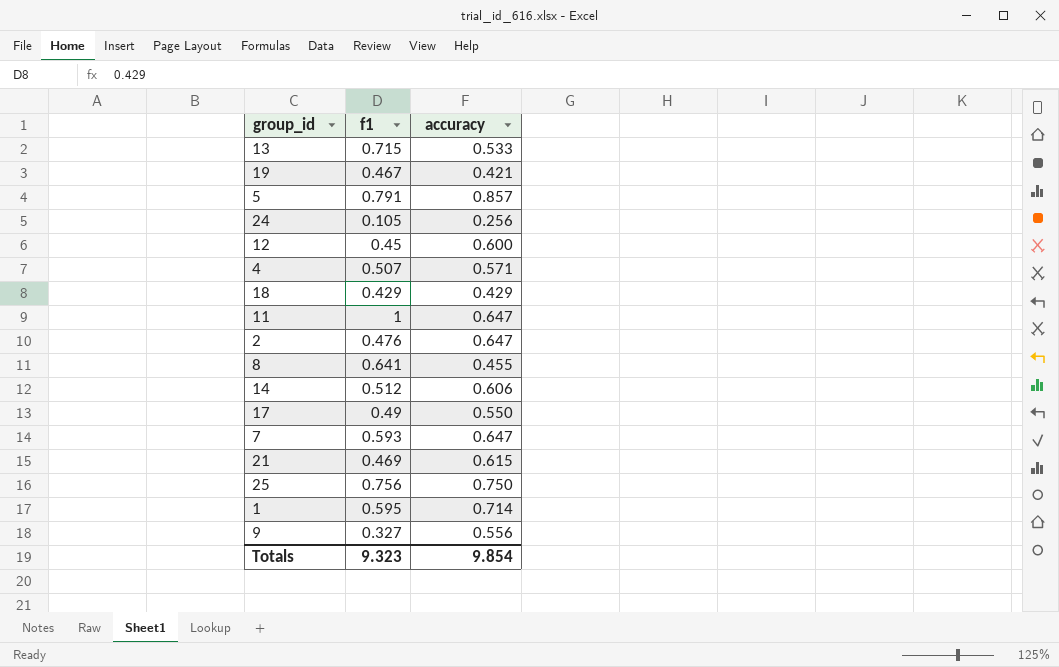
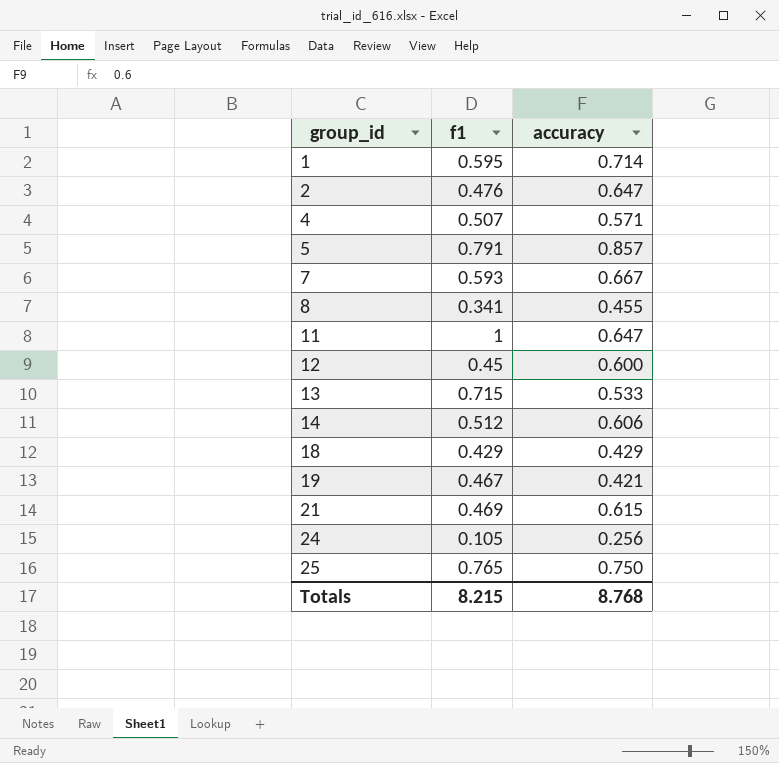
row order: none -> group_id ascending
row 17: 0.49 | 0.550 -> none
row 9: 0.327 | 0.556 -> none
7 | accuracy: 0.647 -> 0.667
8 | f1: 0.641 -> 0.341
25 | f1: 0.756 -> 0.765
Totals | f1: 9.323 -> 8.215
Totals | accuracy: 9.854 -> 8.768

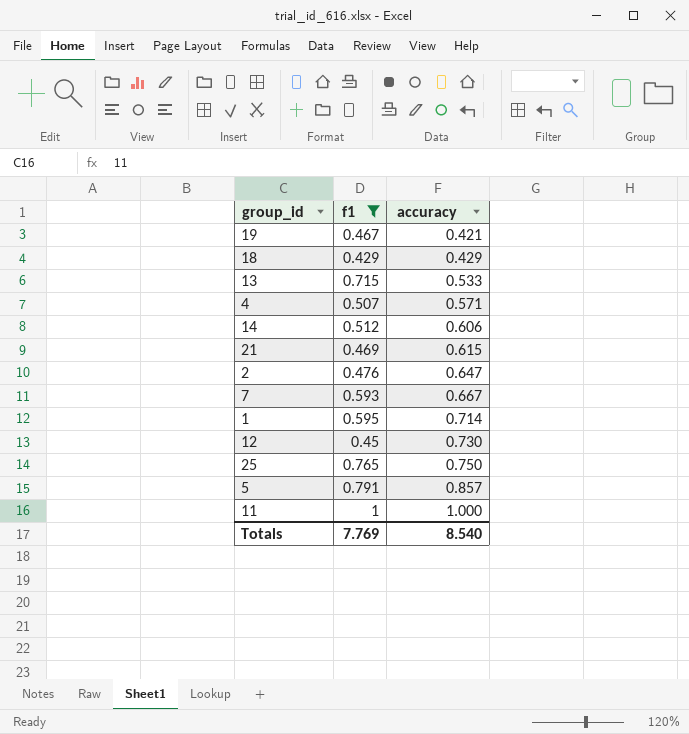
filter: none -> f1 >= 0.429
row order: group_id ascending -> accuracy ascending
12 | accuracy: 0.600 -> 0.730
11 | accuracy: 0.647 -> 1.000
Totals | f1: 8.215 -> 7.769
Totals | accuracy: 8.768 -> 8.540

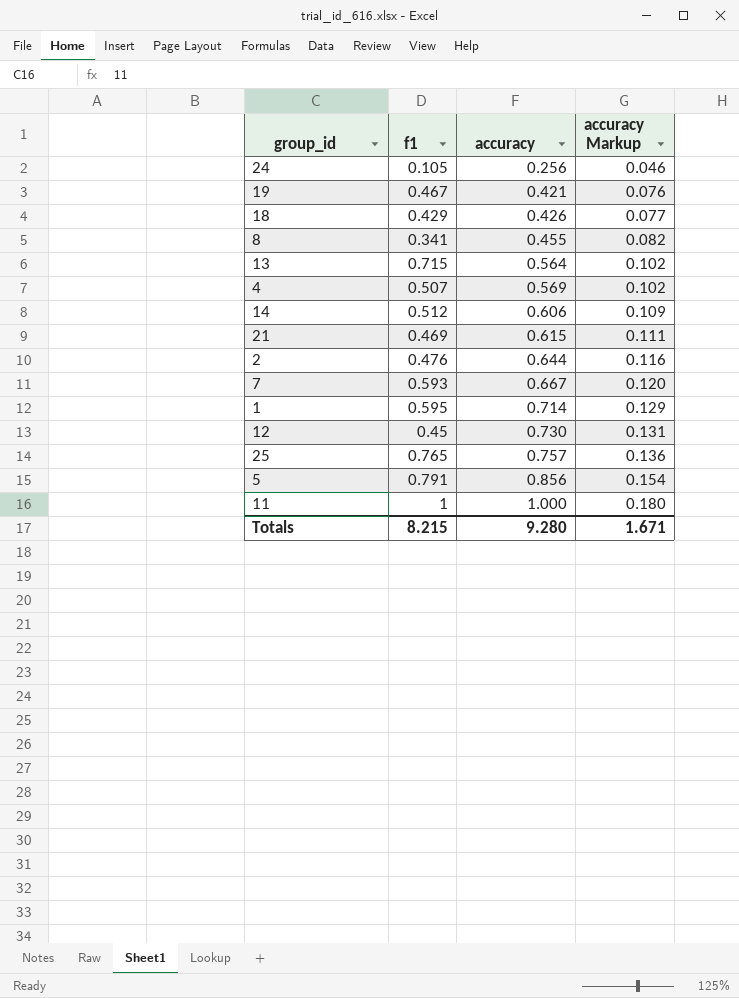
filter: f1 >= 0.429 -> none
column accuracy Markup | formula: none -> [accuracy] * 0.18
18 | accuracy: 0.429 -> 0.426
13 | accuracy: 0.533 -> 0.564
4 | accuracy: 0.571 -> 0.569
2 | accuracy: 0.647 -> 0.644
25 | accuracy: 0.750 -> 0.757
5 | accuracy: 0.857 -> 0.856
Totals | f1: 7.769 -> 8.215
Totals | accuracy: 8.540 -> 9.280

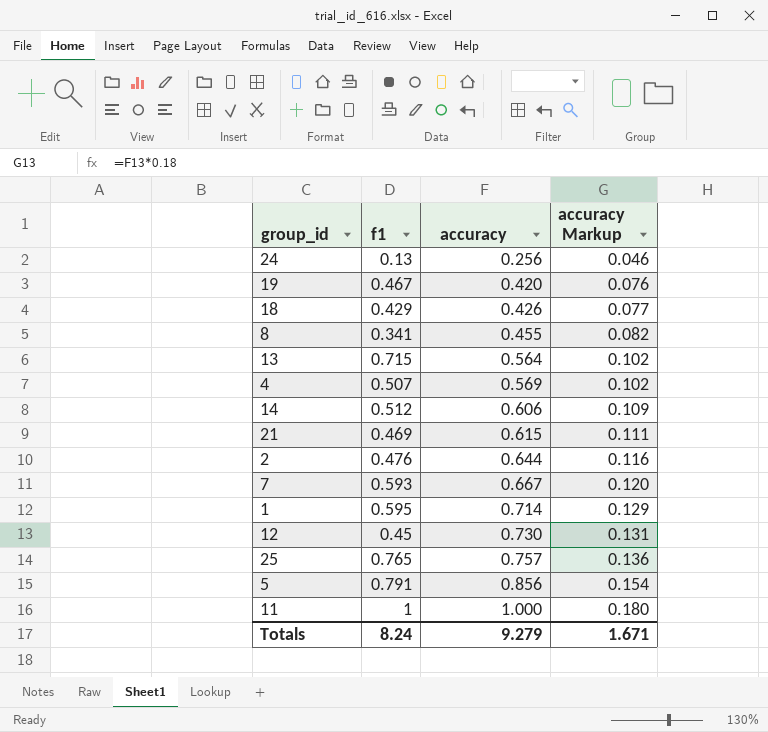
24 | f1: 0.105 -> 0.13
19 | accuracy: 0.421 -> 0.420
Totals | f1: 8.215 -> 8.24
Totals | accuracy: 9.280 -> 9.279

